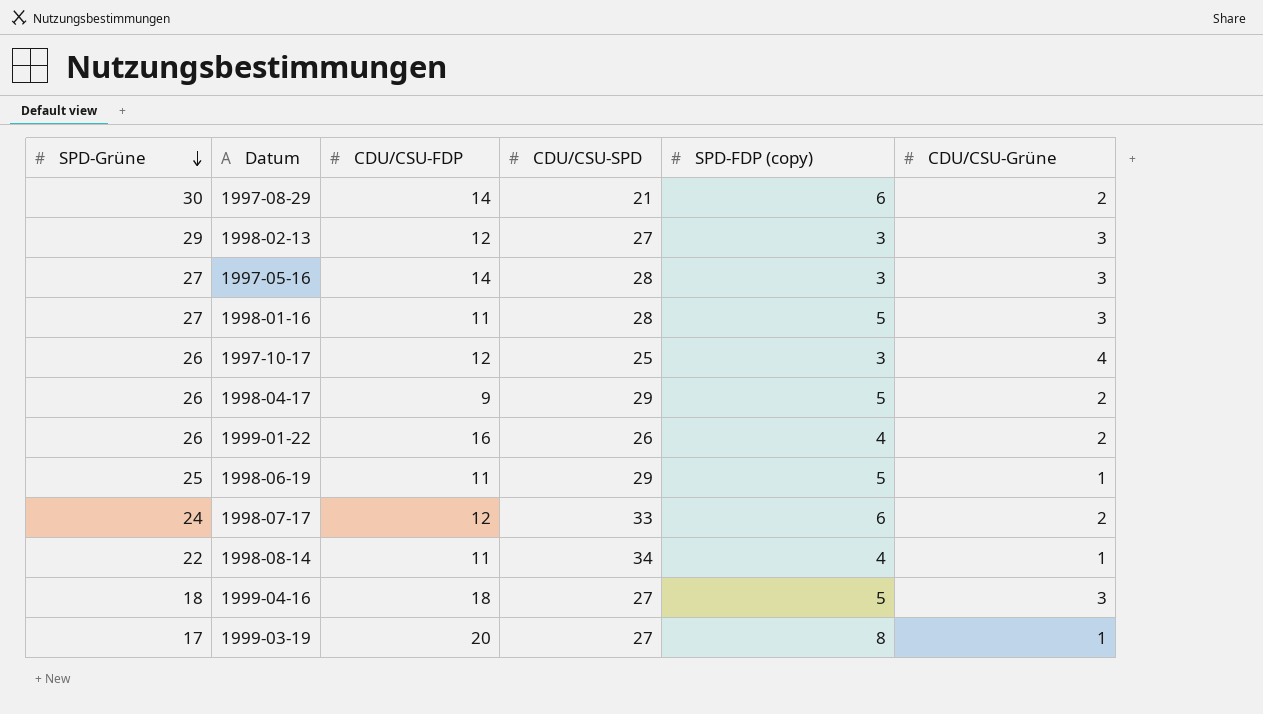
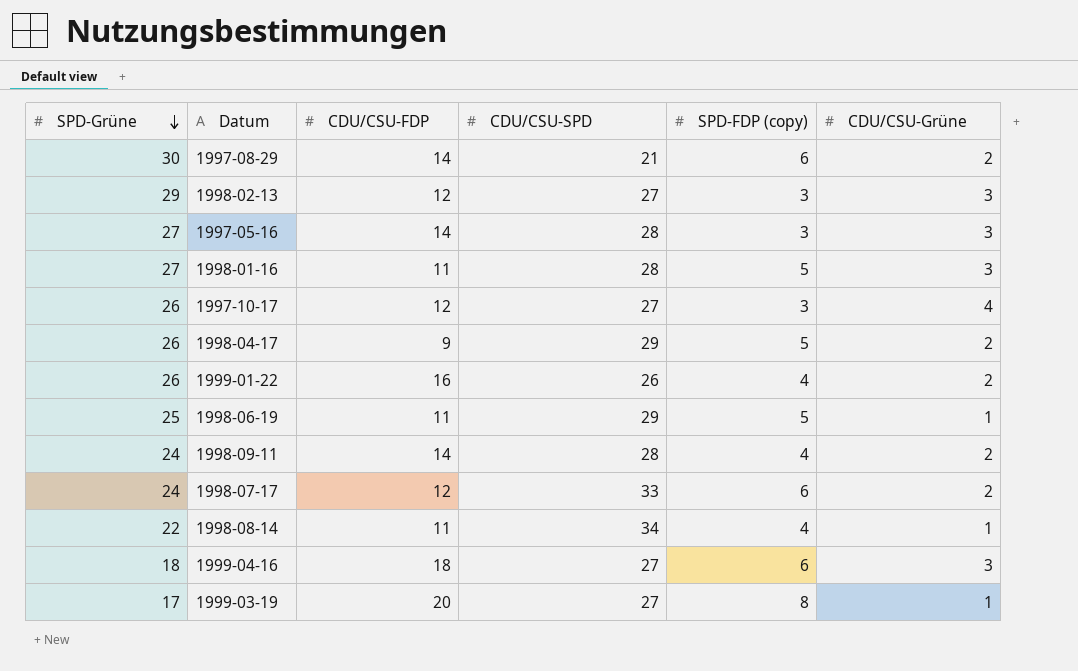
1997-10-17 | CDU/CSU-SPD: 25 -> 27
row 1998-09-11: none -> 24 | 14 | 28 | 4 | 2
1999-04-16 | SPD-FDP (copy): 5 -> 6

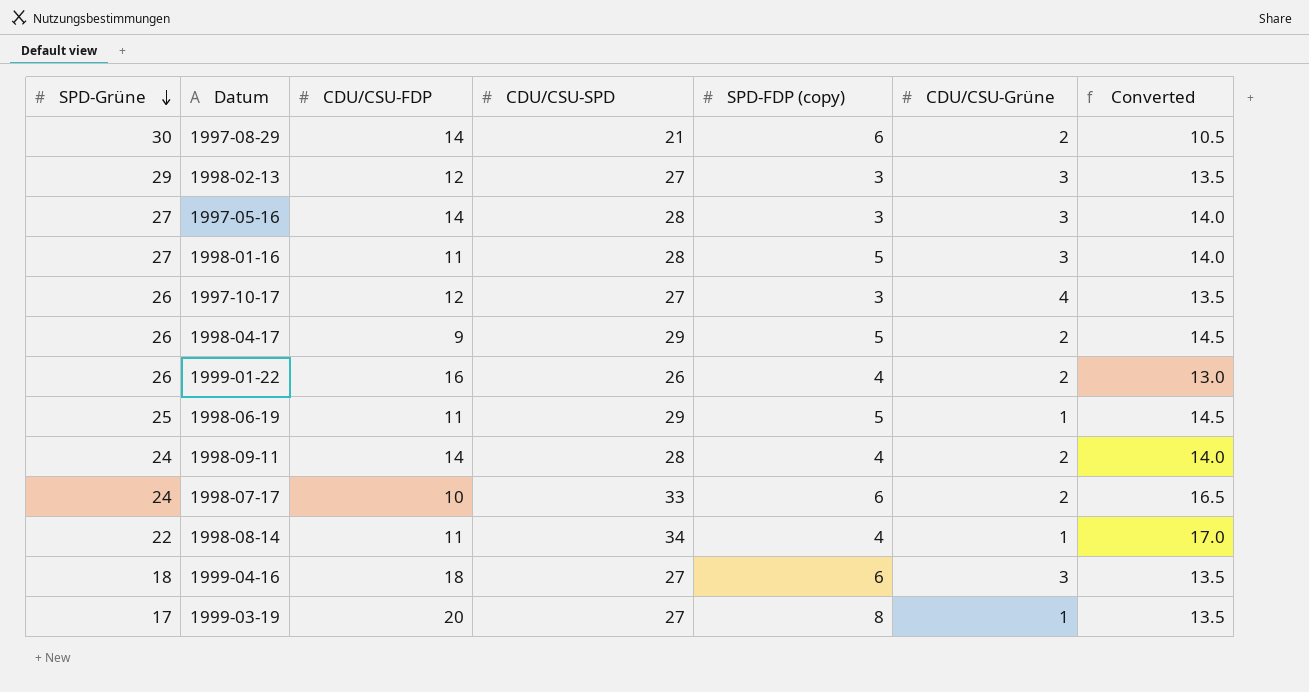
column Converted | formula: none -> [CDU/CSU-SPD] * 0.5
1998-07-17 | CDU/CSU-FDP: 12 -> 10

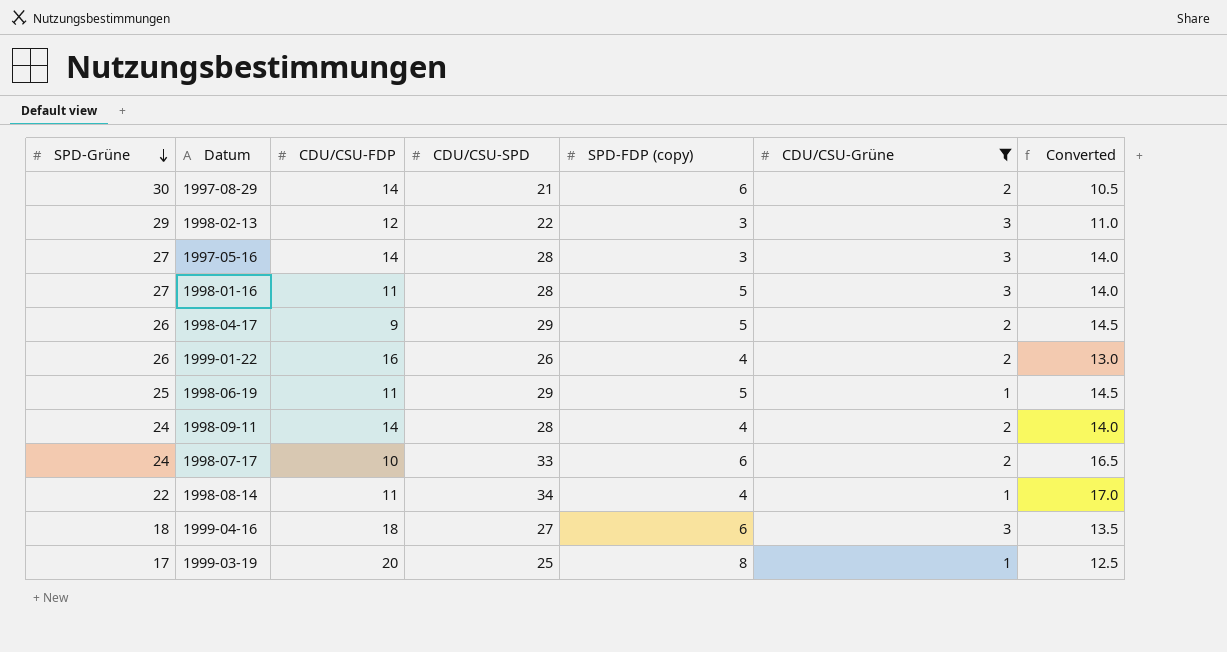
filter: none -> CDU/CSU-Grüne != 4
1998-02-13 | CDU/CSU-SPD: 27 -> 22
1998-02-13 | Converted: 13.5 -> 11.0
1999-03-19 | CDU/CSU-SPD: 27 -> 25
1999-03-19 | Converted: 13.5 -> 12.5

